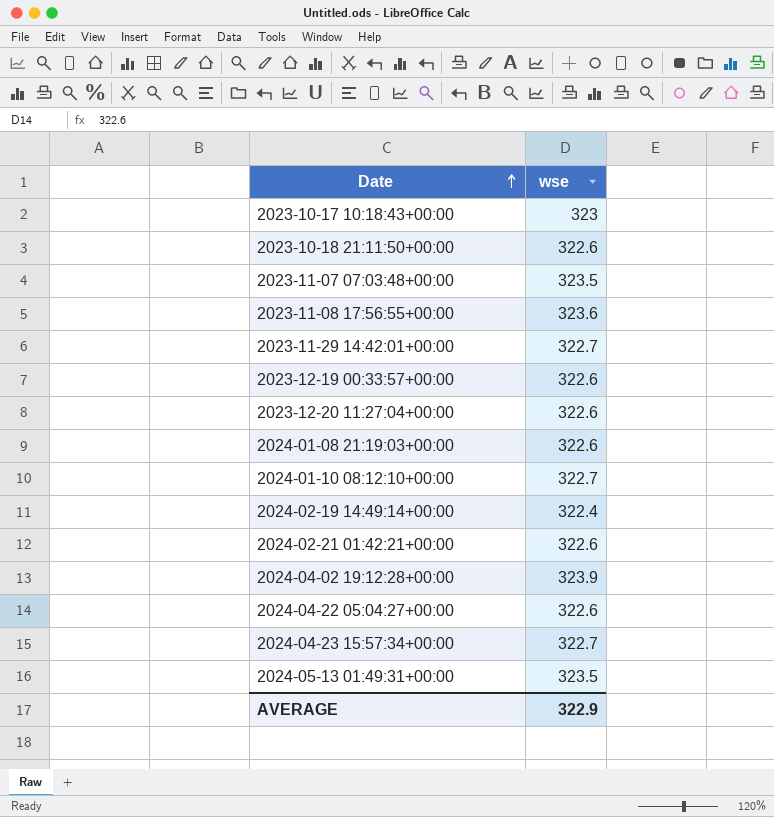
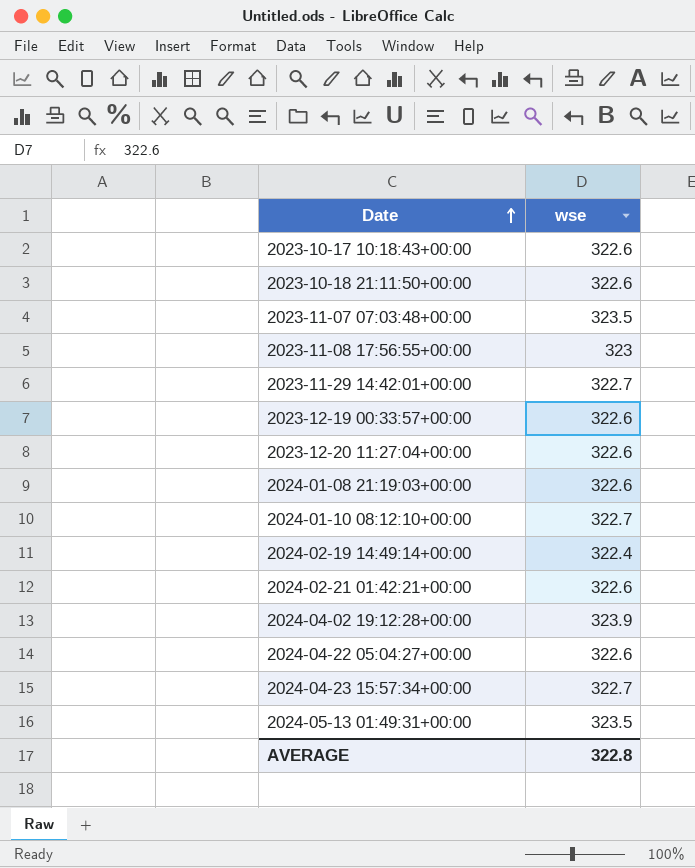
2023-10-17 10:18:43+00:00 | wse: 323 -> 322.6
2023-11-08 17:56:55+00:00 | wse: 323.6 -> 323
AVERAGE | wse: 322.9 -> 322.8

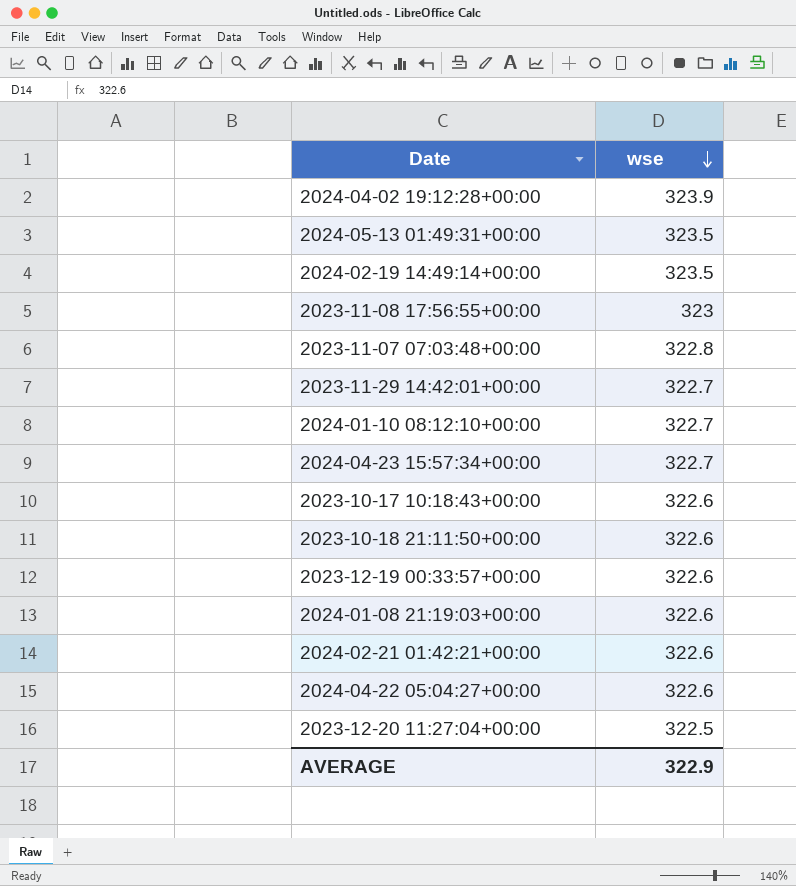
row order: Date ascending -> wse descending
2024-02-19 14:49:14+00:00 | wse: 322.4 -> 323.5
2023-11-07 07:03:48+00:00 | wse: 323.5 -> 322.8
2023-12-20 11:27:04+00:00 | wse: 322.6 -> 322.5
AVERAGE | wse: 322.8 -> 322.9

